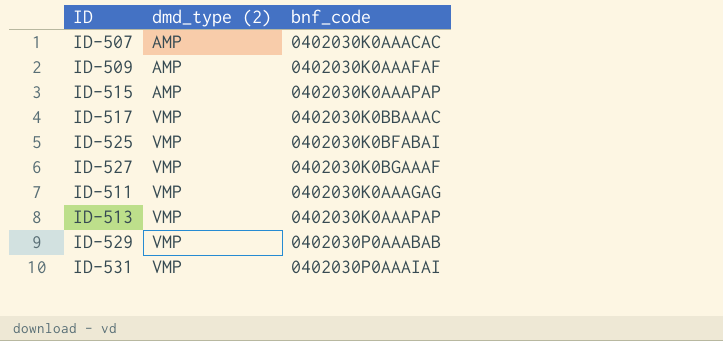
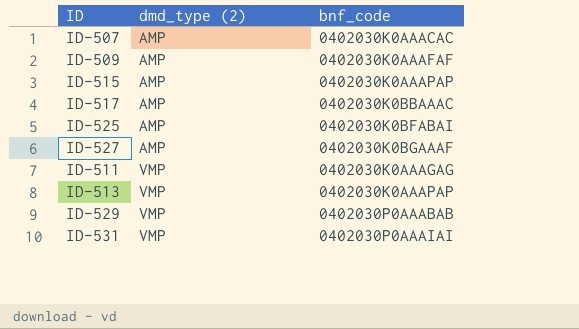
ID-517 | dmd_type (2): VMP -> AMP
ID-525 | dmd_type (2): VMP -> AMP
ID-527 | dmd_type (2): VMP -> AMP

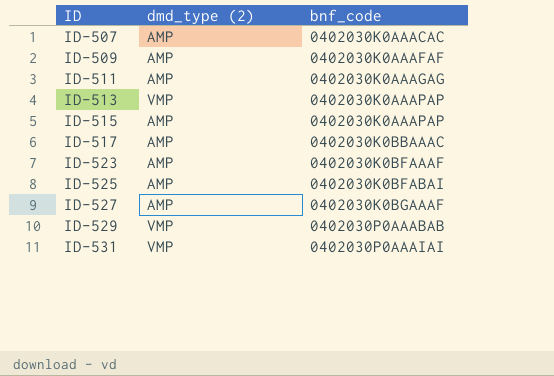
row order: dmd_type (2) ascending -> ID ascending
ID-511 | dmd_type (2): VMP -> AMP
row ID-523: none -> AMP | 0402030K0BFAAAF

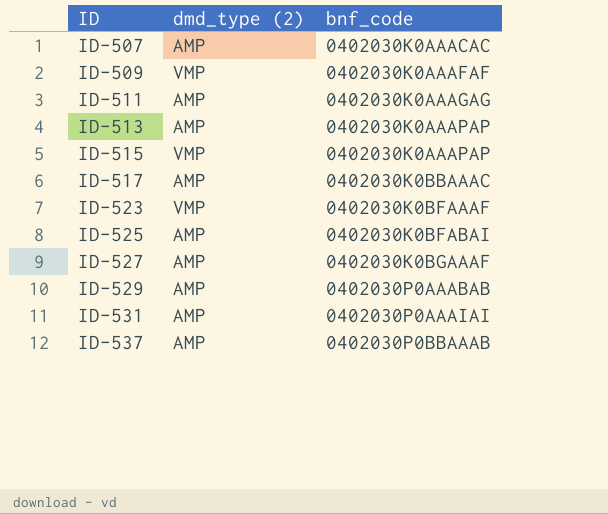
ID-509 | dmd_type (2): AMP -> VMP
ID-513 | dmd_type (2): VMP -> AMP
ID-515 | dmd_type (2): AMP -> VMP
ID-523 | dmd_type (2): AMP -> VMP
ID-529 | dmd_type (2): VMP -> AMP
ID-531 | dmd_type (2): VMP -> AMP
row ID-537: none -> AMP | 0402030P0BBAAAB

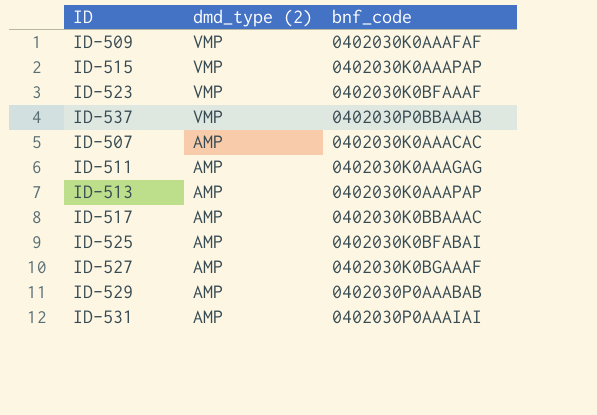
row order: ID ascending -> dmd_type (2) descending
ID-537 | dmd_type (2): AMP -> VMP

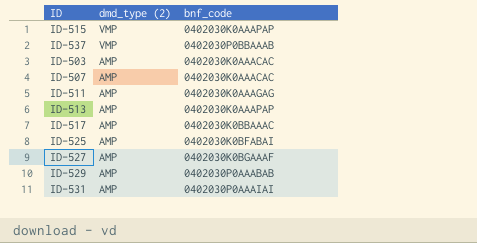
row ID-509: VMP | 0402030K0AAAFAF -> none
row ID-523: VMP | 0402030K0BFAAAF -> none
row ID-503: none -> AMP | 0402030K0AAACAC

